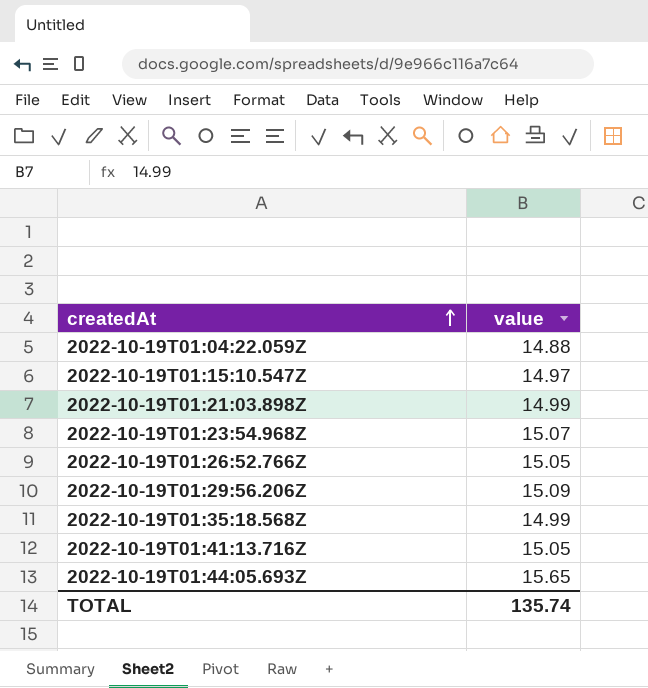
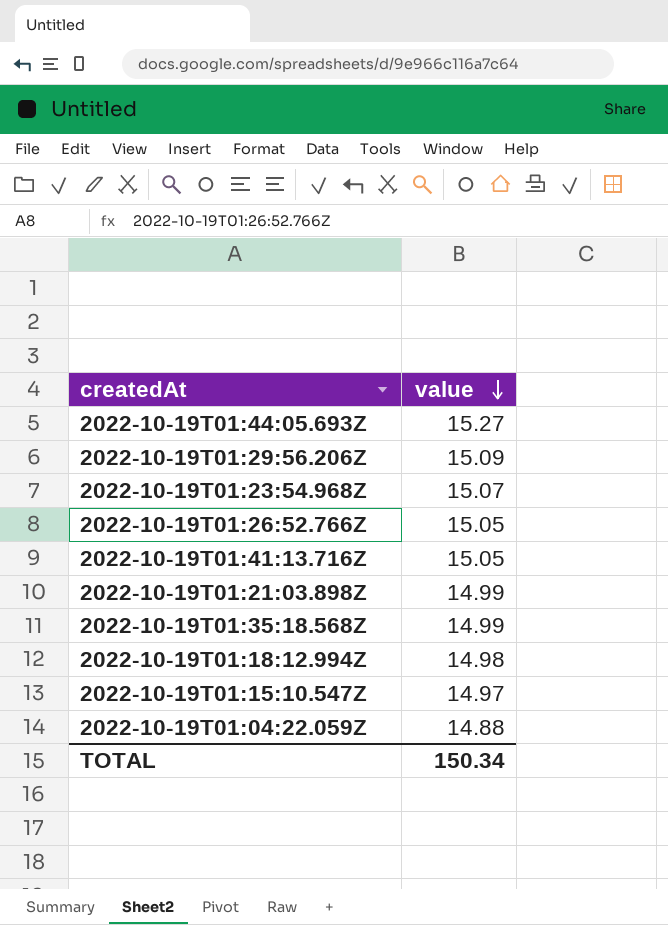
row order: createdAt ascending -> value descending
2022-10-19T01:44:05.693Z | value: 15.65 -> 15.27
row 2022-10-19T01:18:12.994Z: none -> 14.98
TOTAL | value: 135.74 -> 150.34

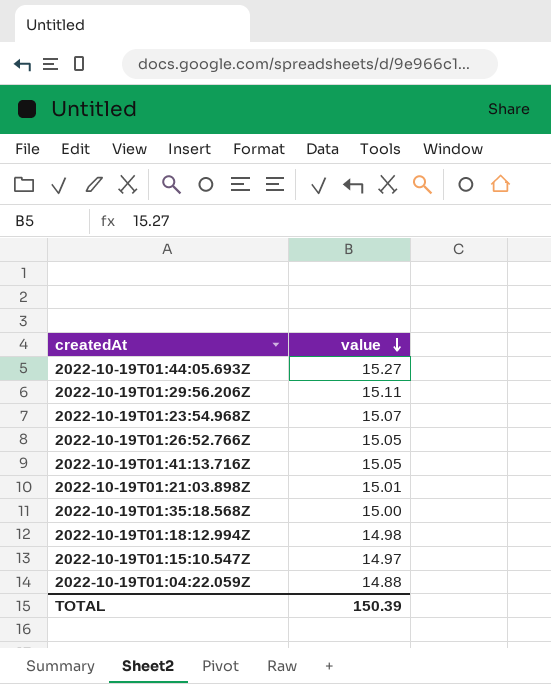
2022-10-19T01:29:56.206Z | value: 15.09 -> 15.11
2022-10-19T01:21:03.898Z | value: 14.99 -> 15.01
2022-10-19T01:35:18.568Z | value: 14.99 -> 15.00
TOTAL | value: 150.34 -> 150.39

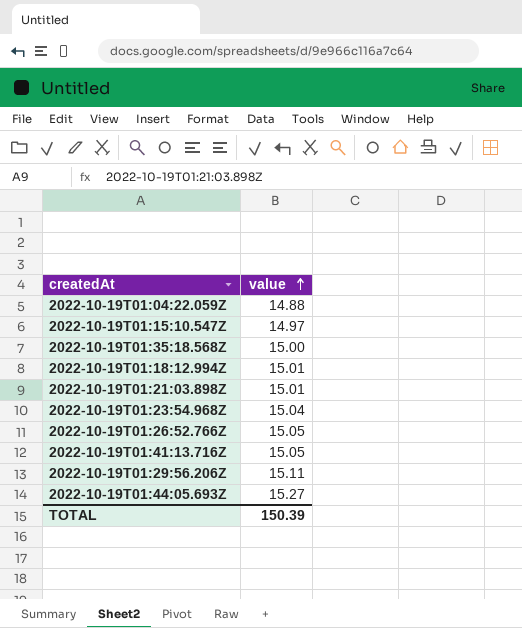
row order: value descending -> value ascending
2022-10-19T01:18:12.994Z | value: 14.98 -> 15.01
2022-10-19T01:23:54.968Z | value: 15.07 -> 15.04

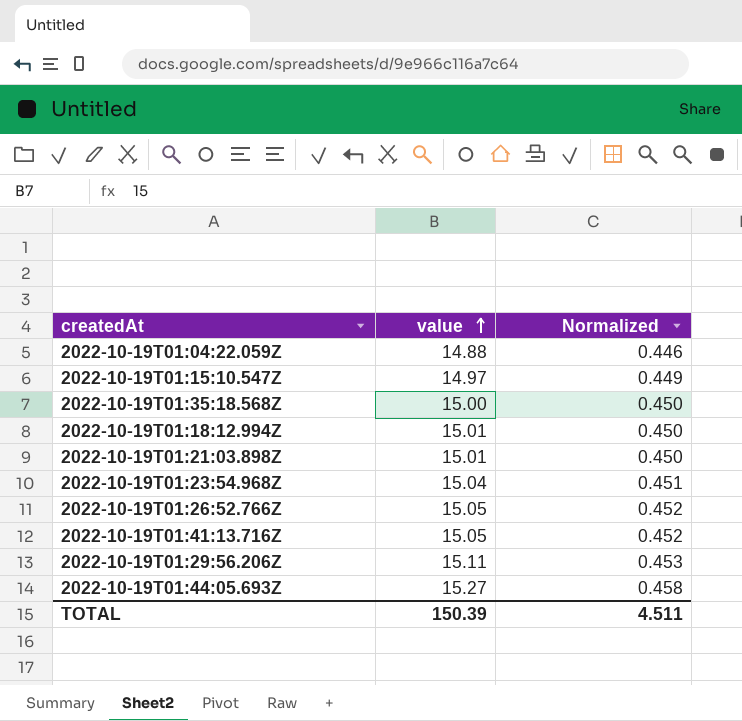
column Normalized | formula: none -> [value] * 0.03

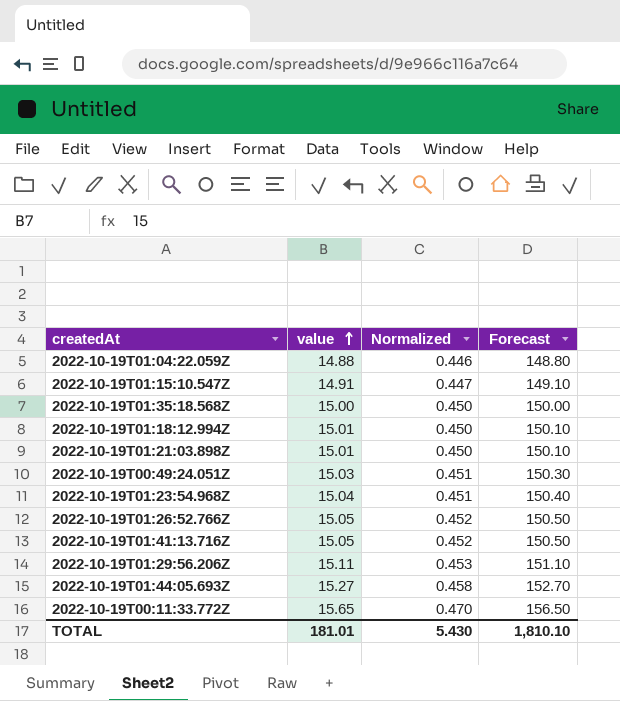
column Forecast | formula: none -> [value] * 10
2022-10-19T01:15:10.547Z | value: 14.97 -> 14.91
2022-10-19T01:15:10.547Z | Normalized: 0.449 -> 0.447
row 2022-10-19T00:49:24.051Z: none -> 15.03 | 0.451 | 150.30
row 2022-10-19T00:11:33.772Z: none -> 15.65 | 0.470 | 156.50
TOTAL | value: 150.39 -> 181.01
TOTAL | Normalized: 4.511 -> 5.430

